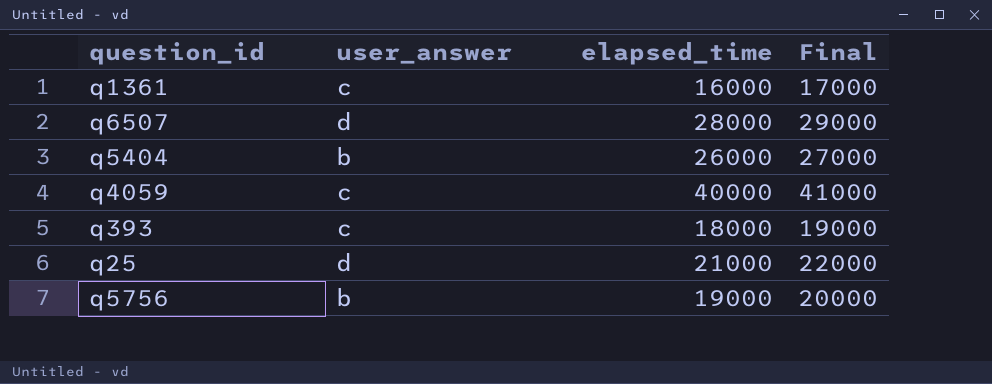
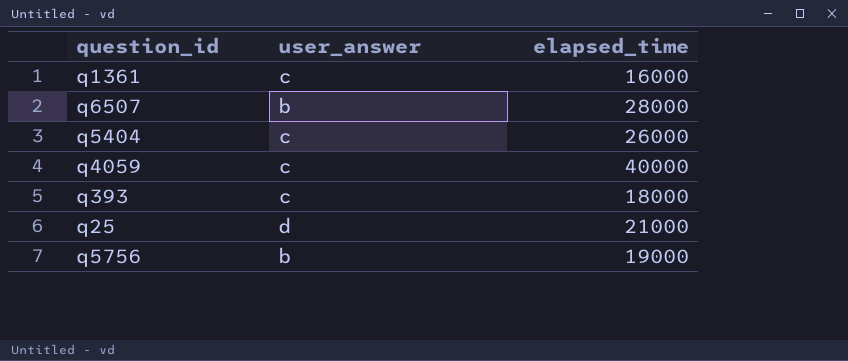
column Final | formula: [elapsed_time] + 1000 -> none
q6507 | user_answer: d -> b
q5404 | user_answer: b -> c

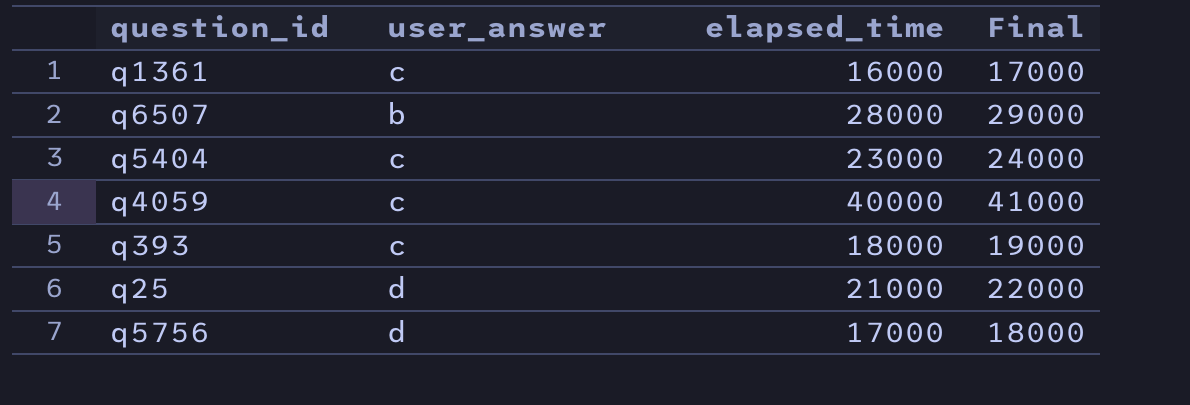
column Final | formula: none -> [elapsed_time] + 1000
q5404 | elapsed_time: 26000 -> 23000
q5756 | user_answer: b -> d
q5756 | elapsed_time: 19000 -> 17000

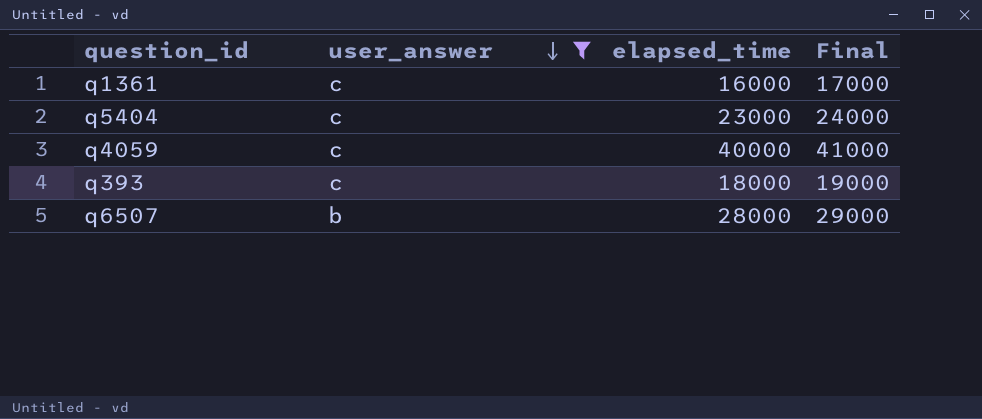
filter: none -> user_answer != d
row order: none -> user_answer descending

